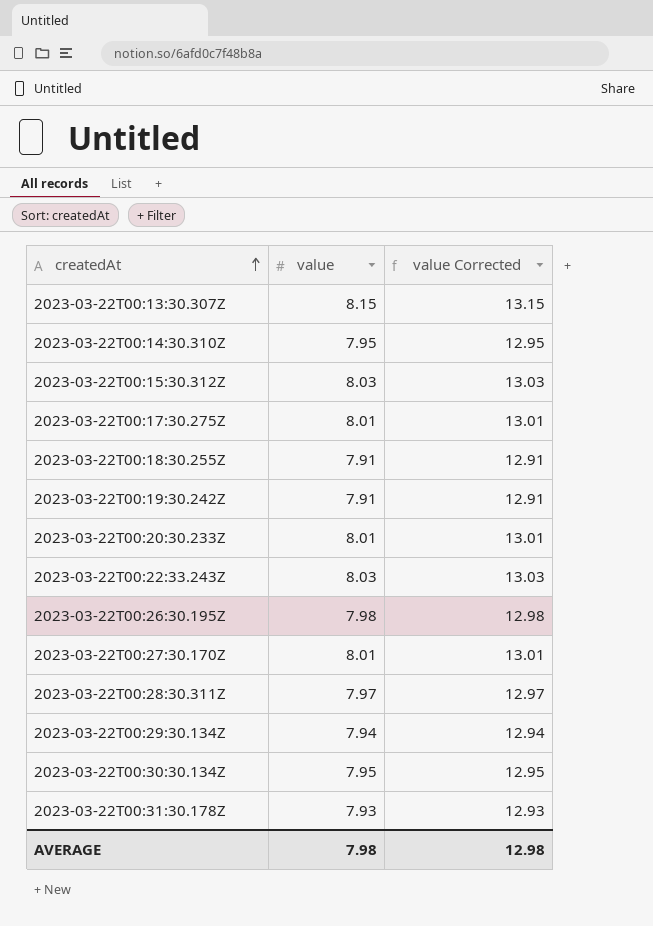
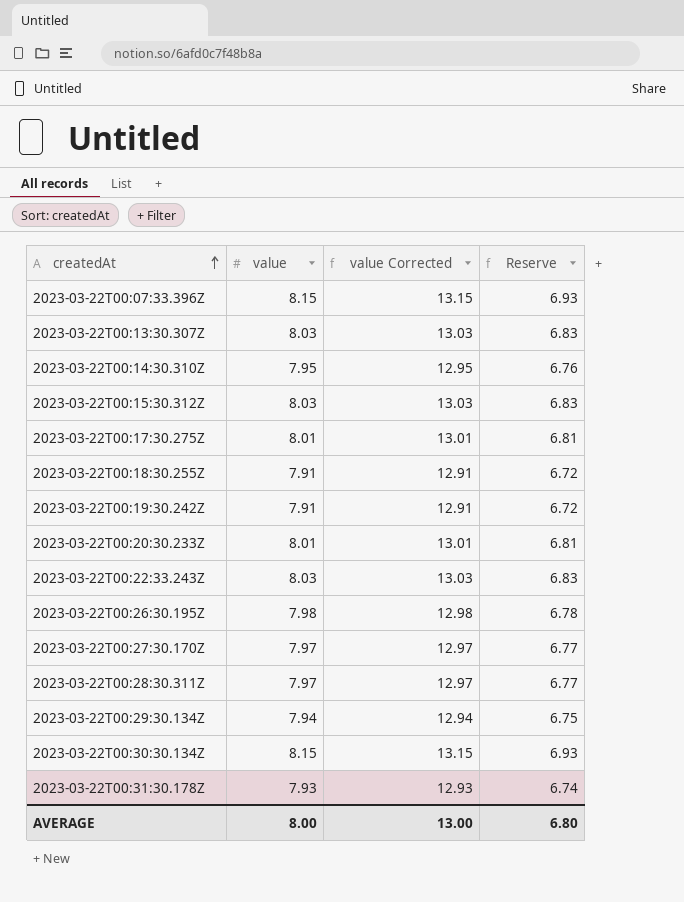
column Reserve | formula: none -> [value] * 0.85
row 2023-03-22T00:07:33.396Z: none -> 8.15 | 13.15 | 6.93
2023-03-22T00:13:30.307Z | value: 8.15 -> 8.03
2023-03-22T00:13:30.307Z | value Corrected: 13.15 -> 13.03
2023-03-22T00:27:30.170Z | value: 8.01 -> 7.97
2023-03-22T00:27:30.170Z | value Corrected: 13.01 -> 12.97
2023-03-22T00:30:30.134Z | value: 7.95 -> 8.15
2023-03-22T00:30:30.134Z | value Corrected: 12.95 -> 13.15
AVERAGE | value: 7.98 -> 8.00
AVERAGE | value Corrected: 12.98 -> 13.00

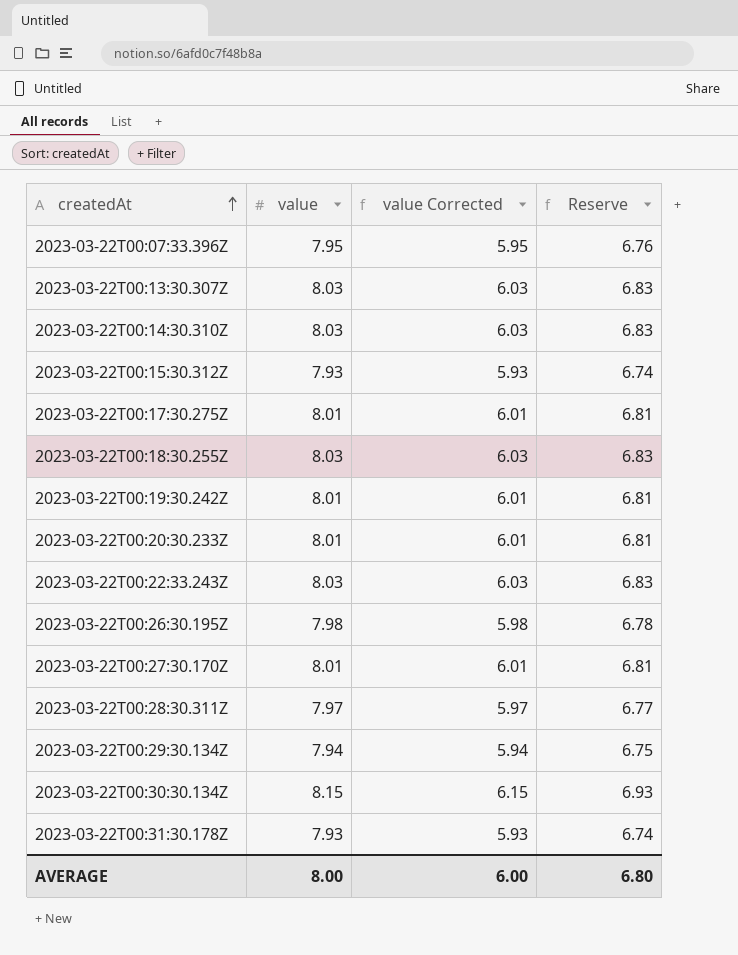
column value Corrected | formula: [value] + 5 -> [value] - 2
2023-03-22T00:07:33.396Z | value: 8.15 -> 7.95
2023-03-22T00:07:33.396Z | Reserve: 6.93 -> 6.76
2023-03-22T00:14:30.310Z | value: 7.95 -> 8.03
2023-03-22T00:14:30.310Z | Reserve: 6.76 -> 6.83
2023-03-22T00:15:30.312Z | value: 8.03 -> 7.93
2023-03-22T00:15:30.312Z | Reserve: 6.83 -> 6.74
2023-03-22T00:18:30.255Z | value: 7.91 -> 8.03
2023-03-22T00:18:30.255Z | Reserve: 6.72 -> 6.83
2023-03-22T00:19:30.242Z | value: 7.91 -> 8.01
2023-03-22T00:19:30.242Z | Reserve: 6.72 -> 6.81
2023-03-22T00:27:30.170Z | value: 7.97 -> 8.01
2023-03-22T00:27:30.170Z | Reserve: 6.77 -> 6.81
AVERAGE | value Corrected: 13.00 -> 6.00

